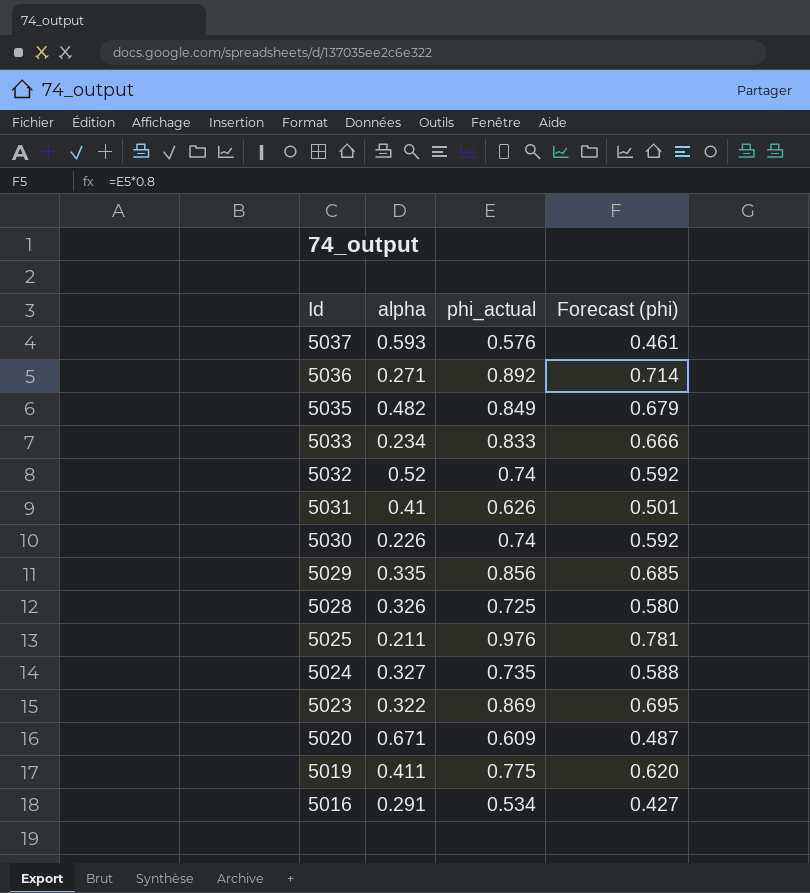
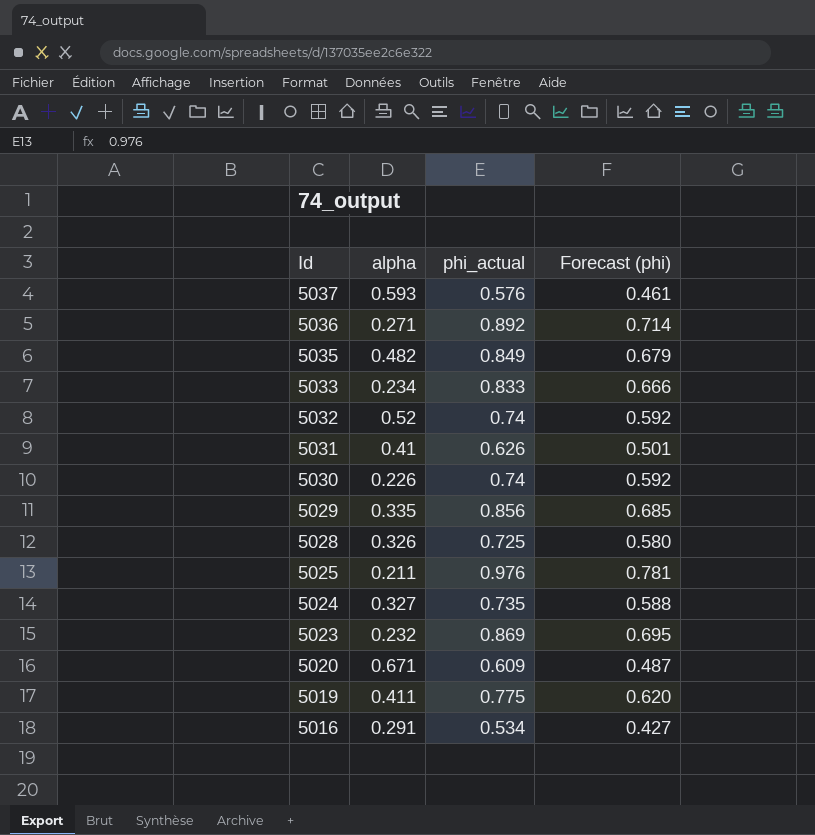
5023 | alpha: 0.322 -> 0.232

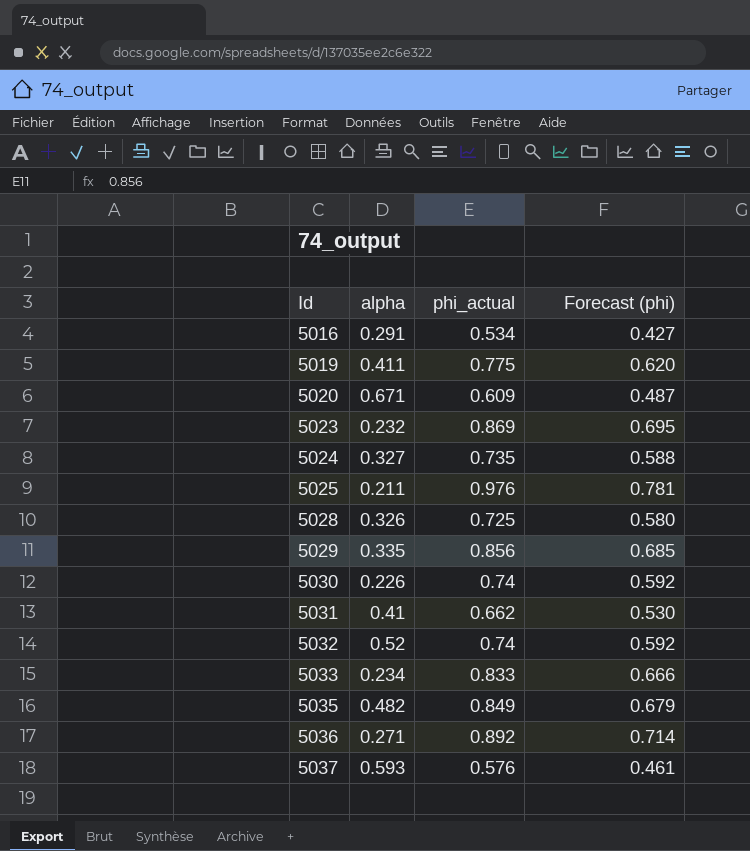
row order: Id descending -> Id ascending
5031 | phi_actual: 0.626 -> 0.662
5031 | Forecast (phi): 0.501 -> 0.530

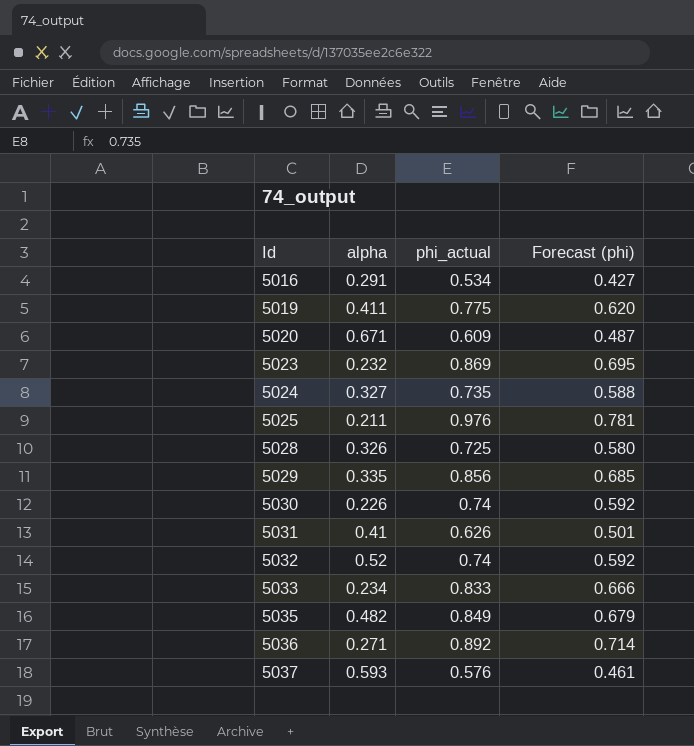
5031 | phi_actual: 0.662 -> 0.626
5031 | Forecast (phi): 0.530 -> 0.501

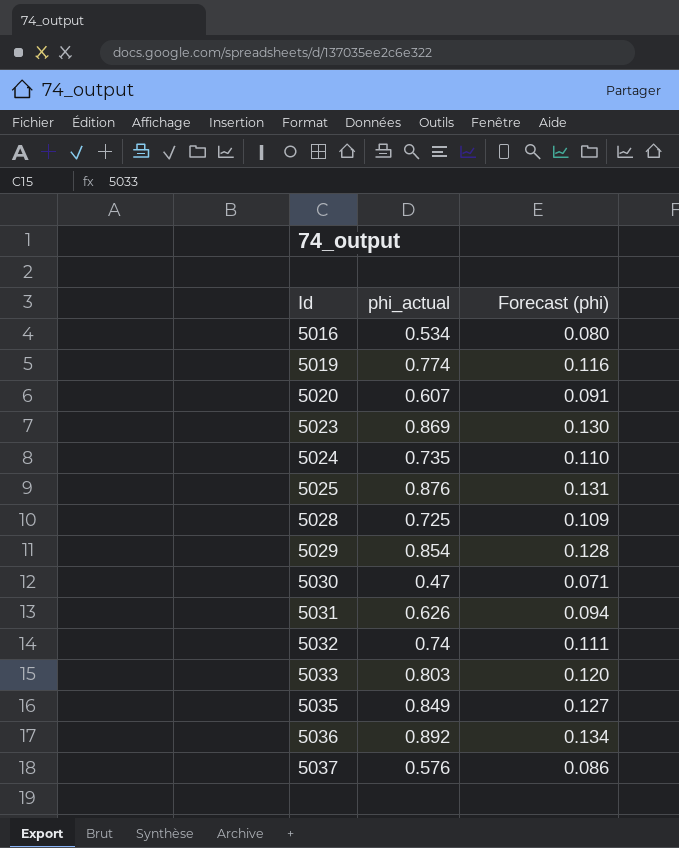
column alpha | position: 2 -> none
column Forecast (phi) | formula: [phi_actual] * 0.8 -> [phi_actual] * 0.15
5019 | phi_actual: 0.775 -> 0.774
5020 | phi_actual: 0.609 -> 0.607
5025 | phi_actual: 0.976 -> 0.876
5029 | phi_actual: 0.856 -> 0.854
5030 | phi_actual: 0.74 -> 0.47
5033 | phi_actual: 0.833 -> 0.803

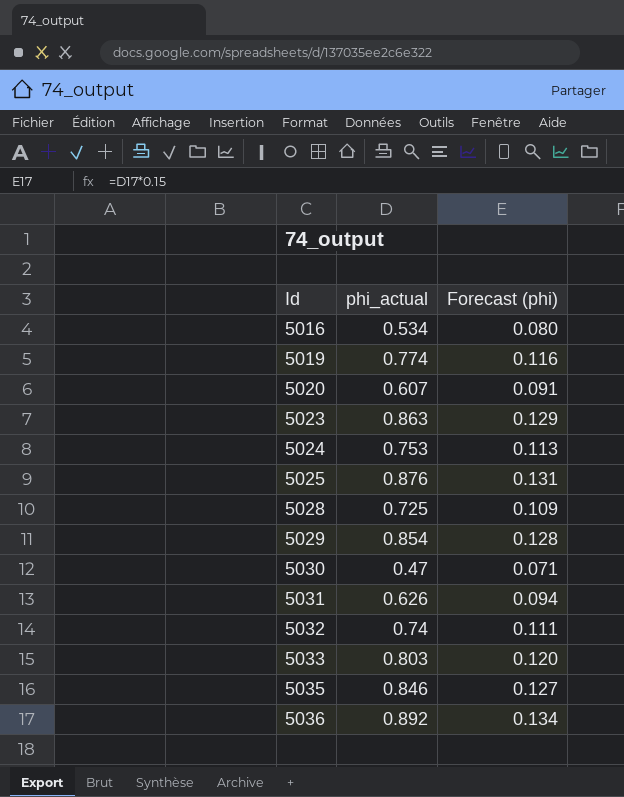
row 5037: 0.576 | 0.086 -> none
5023 | phi_actual: 0.869 -> 0.863
5023 | Forecast (phi): 0.130 -> 0.129
5024 | phi_actual: 0.735 -> 0.753
5024 | Forecast (phi): 0.110 -> 0.113
5035 | phi_actual: 0.849 -> 0.846

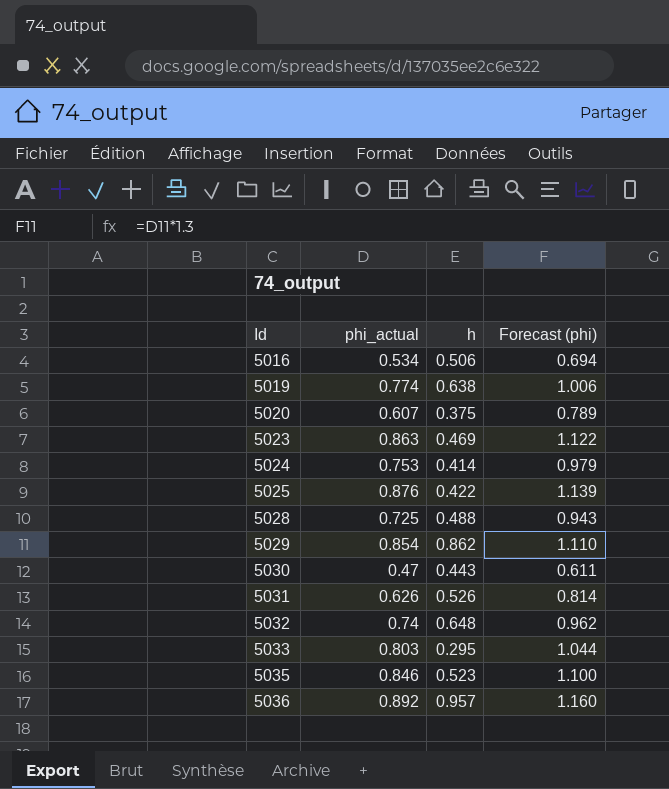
column h | position: none -> 3
column Forecast (phi) | formula: [phi_actual] * 0.15 -> [phi_actual] * 1.3

